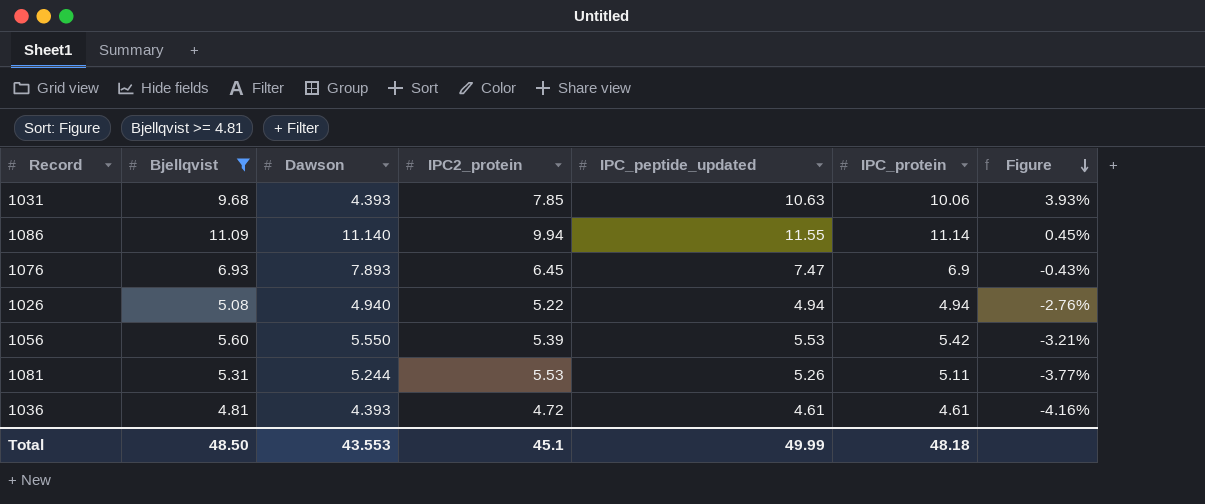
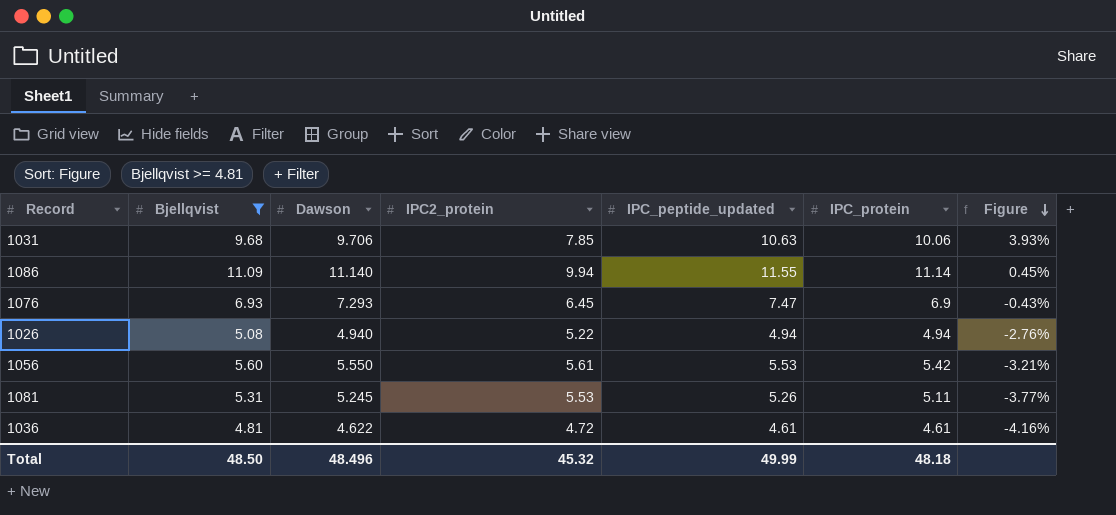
1031 | Dawson: 4.393 -> 9.706
1076 | Dawson: 7.893 -> 7.293
1056 | IPC2_protein: 5.39 -> 5.61
1081 | Dawson: 5.244 -> 5.245
1036 | Dawson: 4.393 -> 4.622
Total | Dawson: 43.553 -> 48.496
Total | IPC2_protein: 45.1 -> 45.32

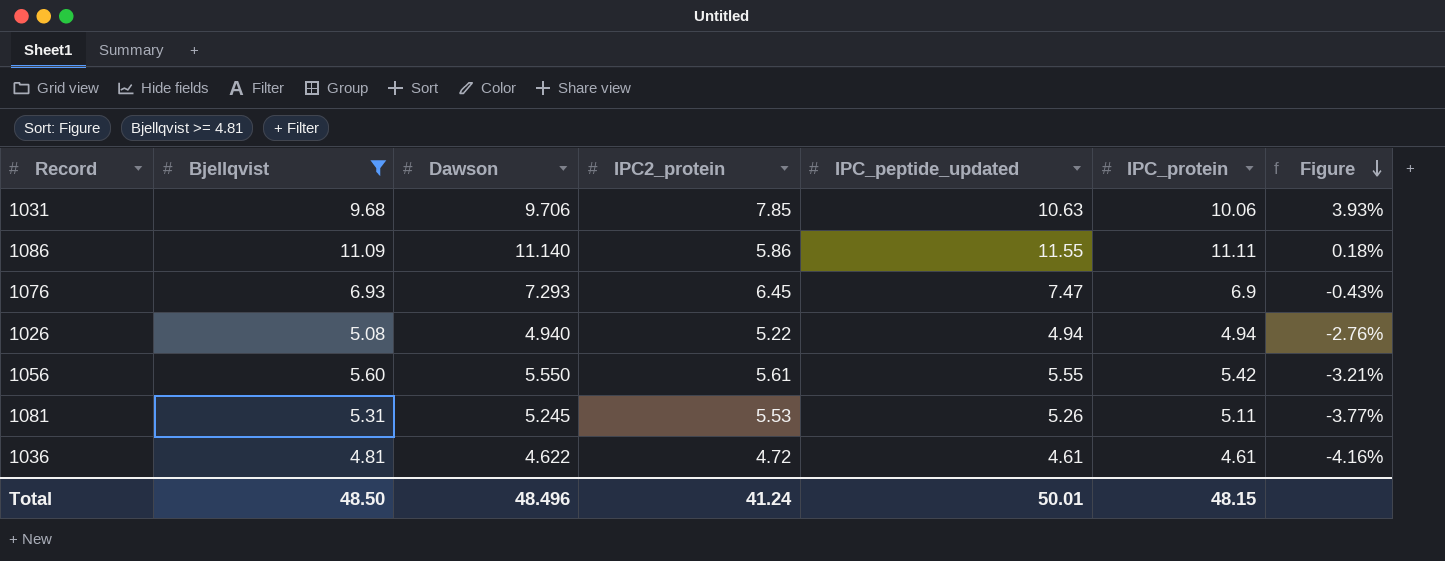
1086 | IPC2_protein: 9.94 -> 5.86
1086 | IPC_protein: 11.14 -> 11.11
1086 | Figure: 0.45% -> 0.18%
1056 | IPC_peptide_updated: 5.53 -> 5.55
Total | IPC2_protein: 45.32 -> 41.24
Total | IPC_peptide_updated: 49.99 -> 50.01
Total | IPC_protein: 48.18 -> 48.15

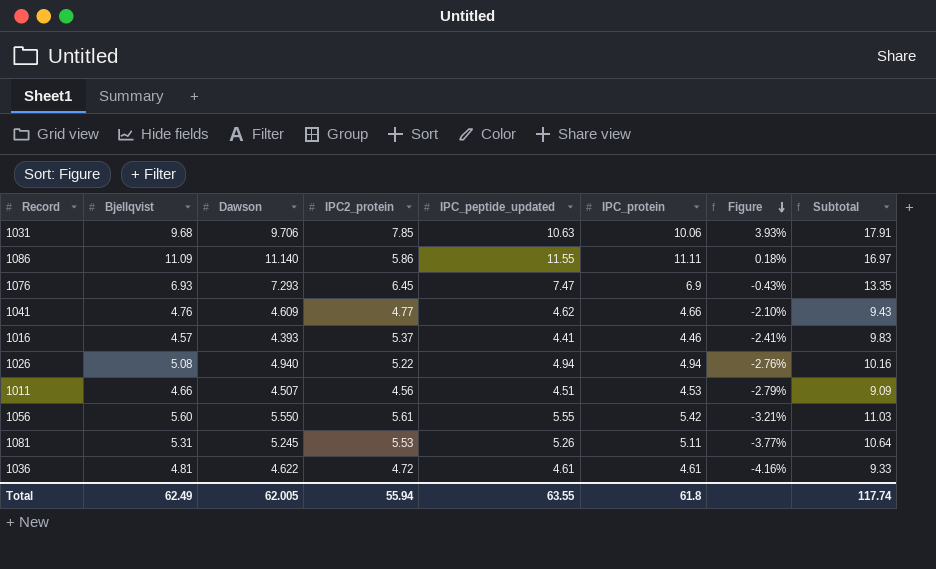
filter: Bjellqvist >= 4.81 -> none
column Subtotal | formula: none -> [IPC2_protein] + [IPC_protein]
Total | Bjellqvist: 48.50 -> 62.49
Total | Dawson: 48.496 -> 62.005
Total | IPC2_protein: 41.24 -> 55.94
Total | IPC_peptide_updated: 50.01 -> 63.55
Total | IPC_protein: 48.15 -> 61.8

